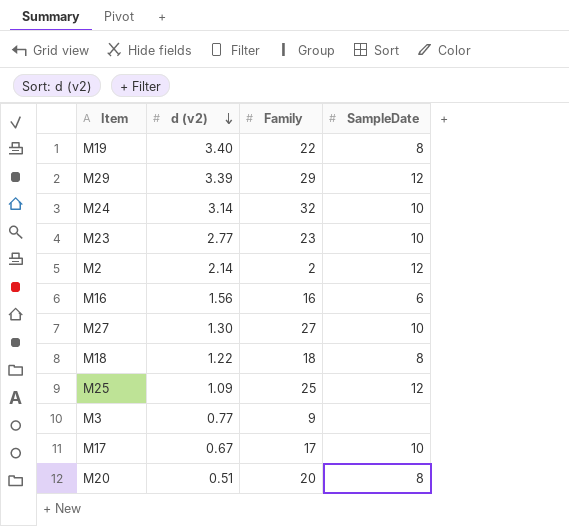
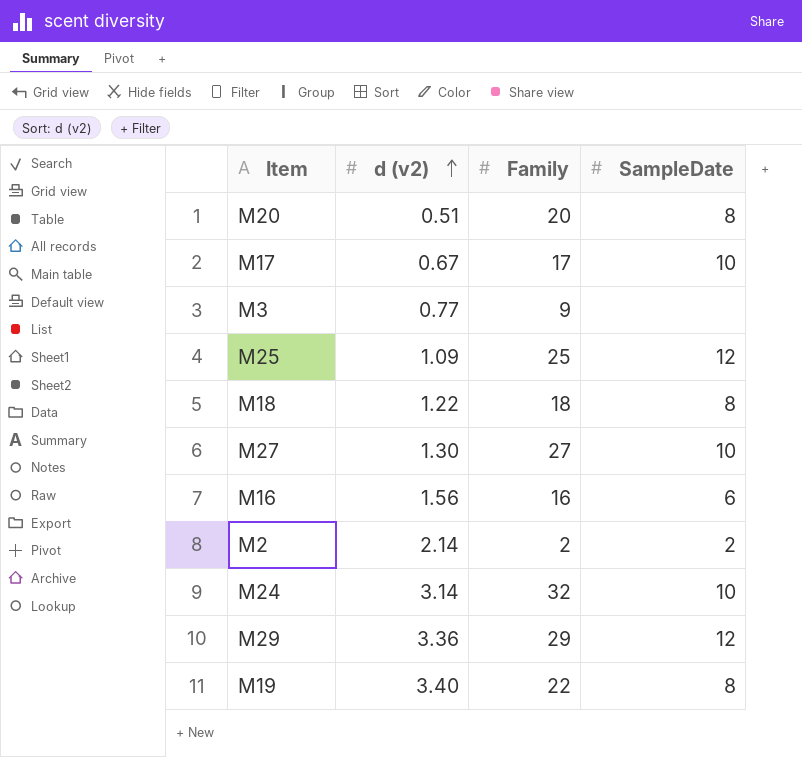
row order: d (v2) descending -> d (v2) ascending
row M23: 2.77 | 23 | 10 -> none
M2 | SampleDate: 12 -> 2
M29 | d (v2): 3.39 -> 3.36

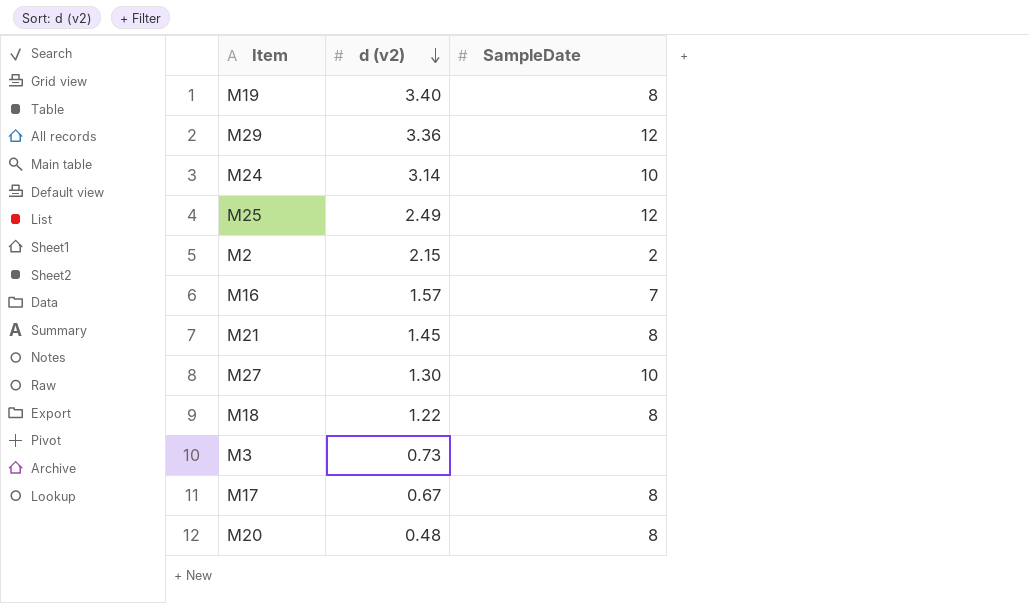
row order: d (v2) ascending -> d (v2) descending
column Family | position: 3 -> none
M25 | d (v2): 1.09 -> 2.49
M2 | d (v2): 2.14 -> 2.15
M16 | d (v2): 1.56 -> 1.57
M16 | SampleDate: 6 -> 7
row M21: none -> 1.45 | 8
M3 | d (v2): 0.77 -> 0.73
M17 | SampleDate: 10 -> 8
M20 | d (v2): 0.51 -> 0.48

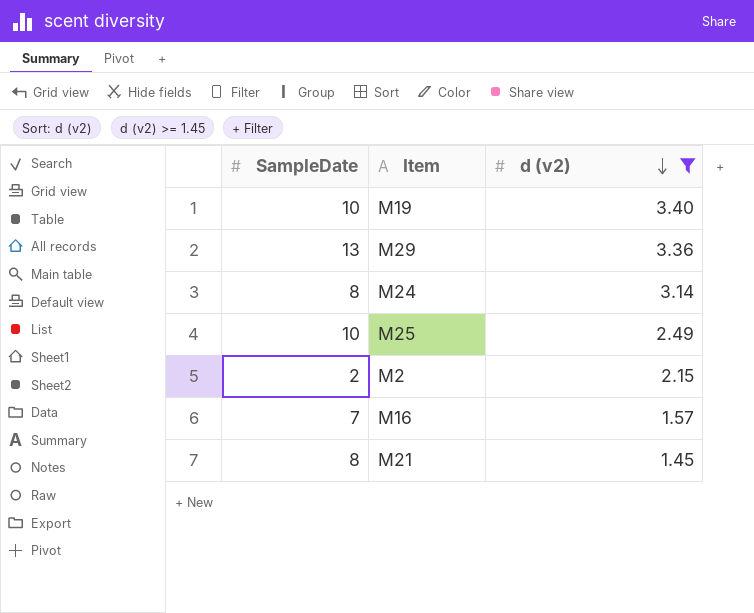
filter: none -> d (v2) >= 1.45
column SampleDate | position: 3 -> 1
M19 | SampleDate: 8 -> 10
M29 | SampleDate: 12 -> 13
M24 | SampleDate: 10 -> 8
M25 | SampleDate: 12 -> 10

